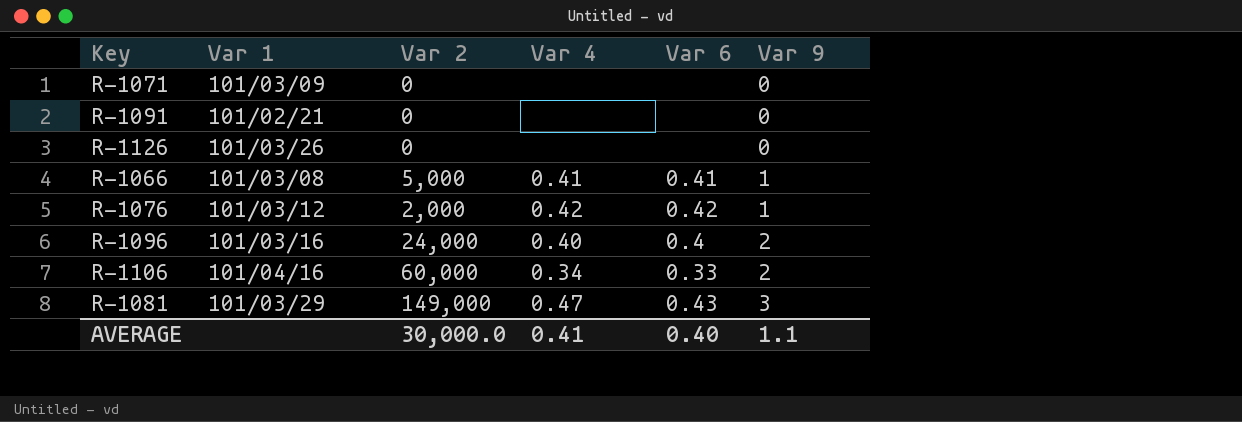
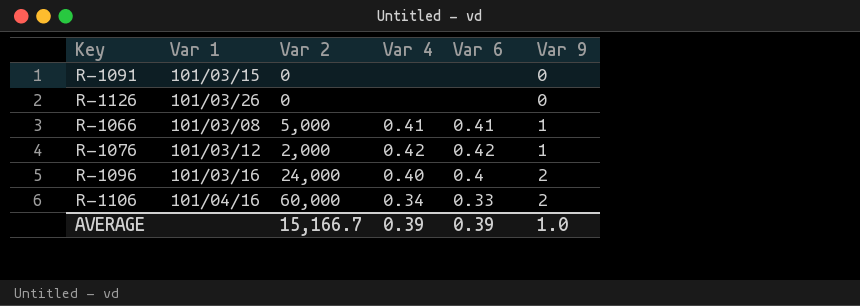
row R-1071: 101/03/09 | 0 | none | none | 0 -> none
row R-1081: 101/03/29 | 149,000 | 0.47 | 0.43 | 3 -> none
R-1091 | Var 1: 101/02/21 -> 101/03/15
AVERAGE | Var 2: 30,000.0 -> 15,166.7
AVERAGE | Var 4: 0.41 -> 0.39
AVERAGE | Var 6: 0.40 -> 0.39
AVERAGE | Var 9: 1.1 -> 1.0

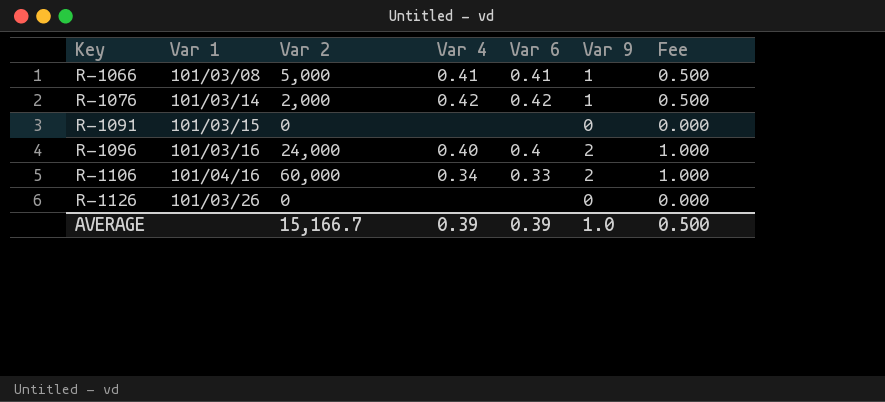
row order: Var 9 ascending -> Key ascending
column Fee | formula: none -> [Var 9] * 0.5
R-1076 | Var 1: 101/03/12 -> 101/03/14

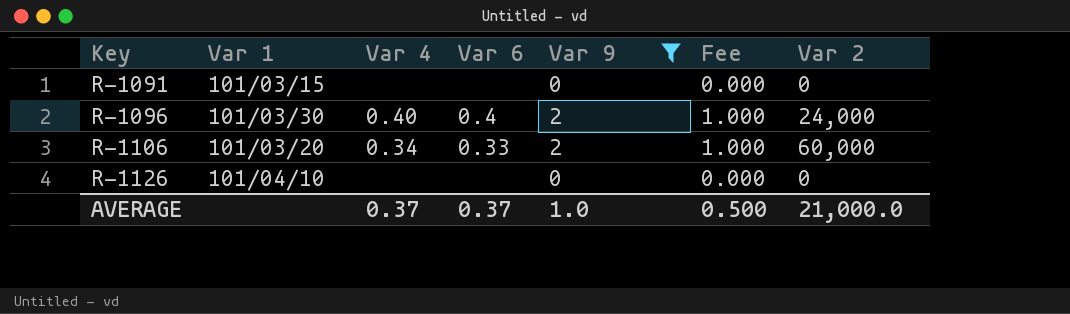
filter: none -> Var 9 != 1
column Var 2 | position: 3 -> 7
R-1096 | Var 1: 101/03/16 -> 101/03/30
R-1106 | Var 1: 101/04/16 -> 101/03/20
R-1126 | Var 1: 101/03/26 -> 101/04/10
AVERAGE | Var 4: 0.39 -> 0.37
AVERAGE | Var 6: 0.39 -> 0.37
AVERAGE | Var 2: 15,166.7 -> 21,000.0

